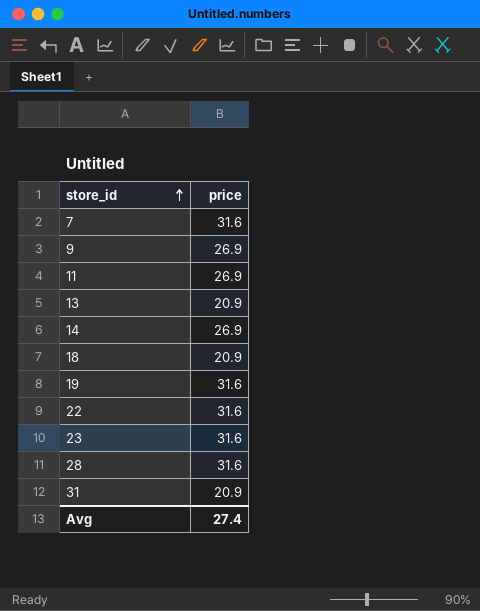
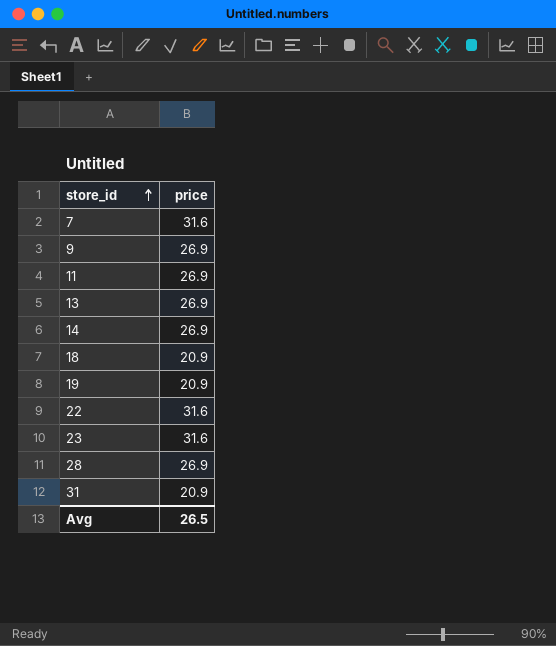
13 | price: 20.9 -> 26.9
19 | price: 31.6 -> 20.9
28 | price: 31.6 -> 26.9
Avg | price: 27.4 -> 26.5

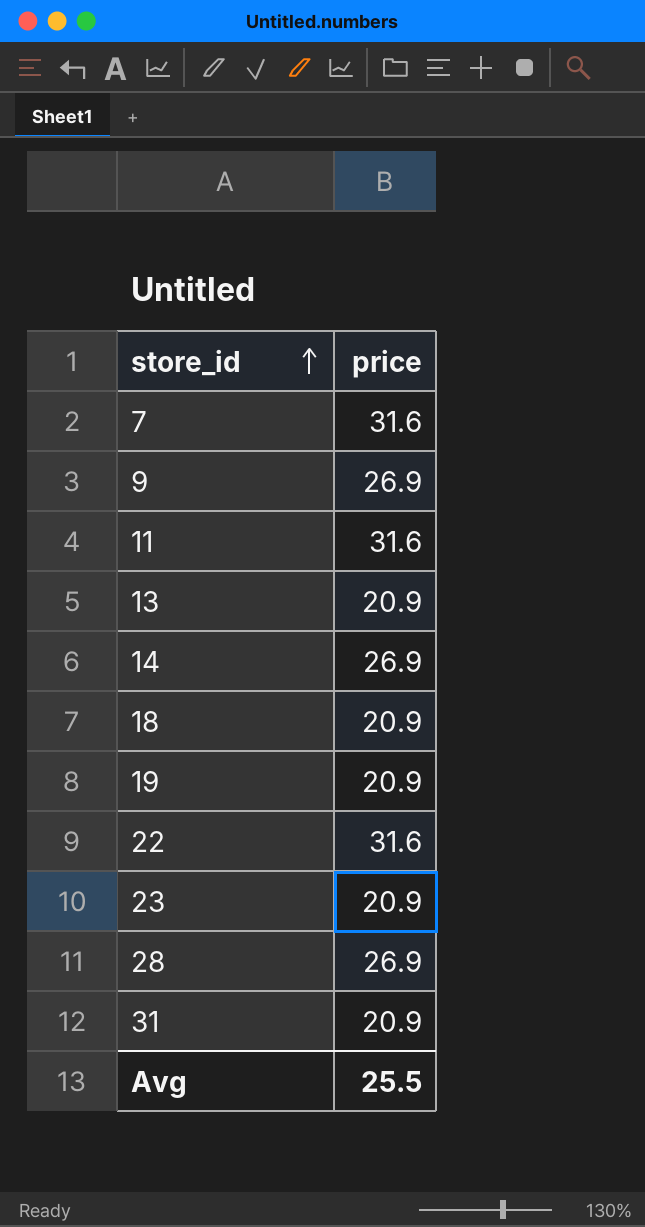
11 | price: 26.9 -> 31.6
13 | price: 26.9 -> 20.9
23 | price: 31.6 -> 20.9
Avg | price: 26.5 -> 25.5

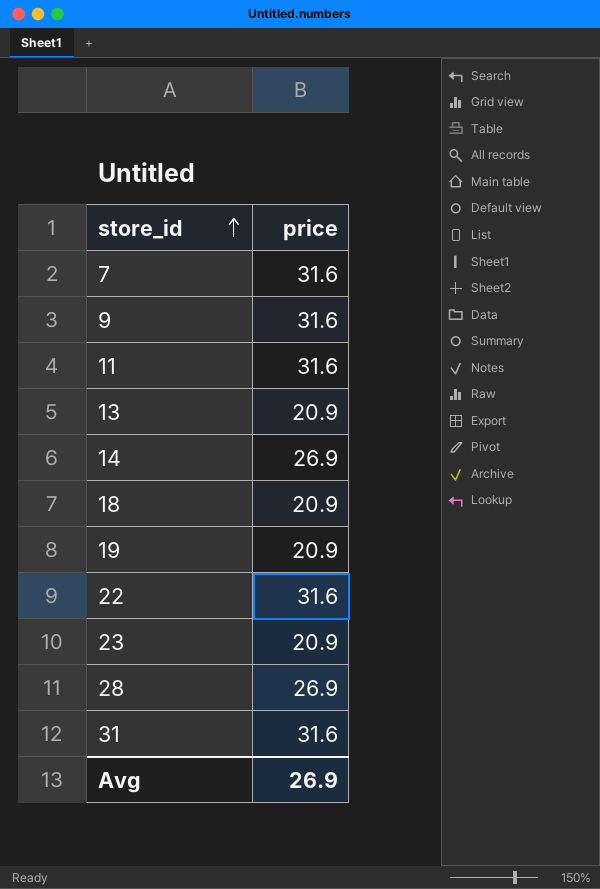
9 | price: 26.9 -> 31.6
31 | price: 20.9 -> 31.6
Avg | price: 25.5 -> 26.9

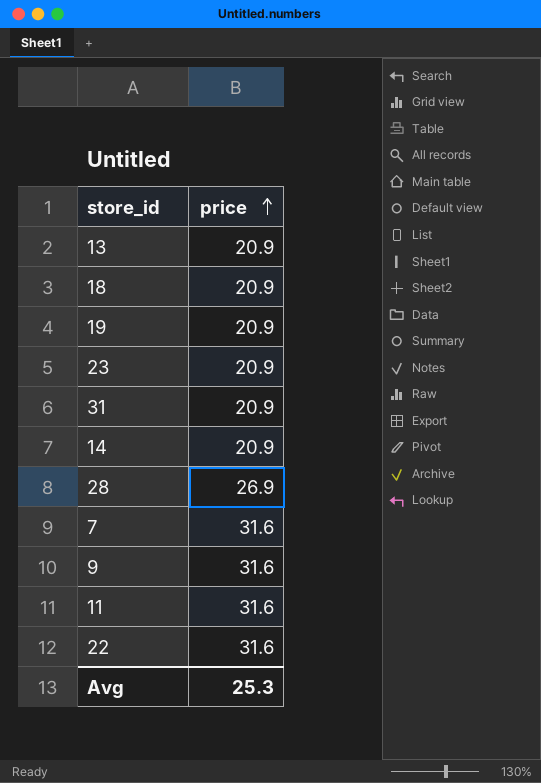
row order: store_id ascending -> price ascending
31 | price: 31.6 -> 20.9
14 | price: 26.9 -> 20.9
Avg | price: 26.9 -> 25.3

